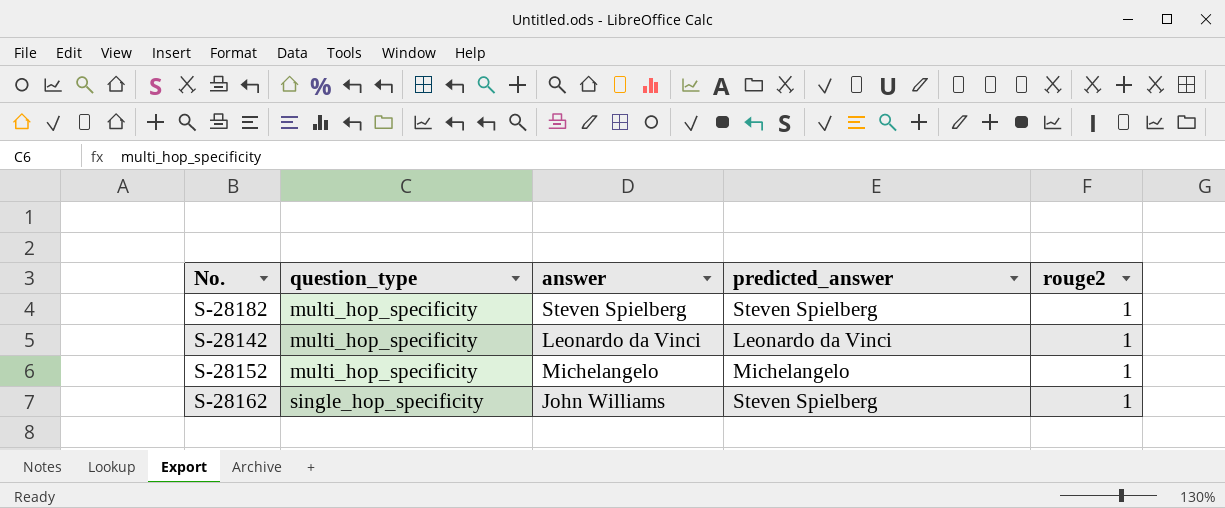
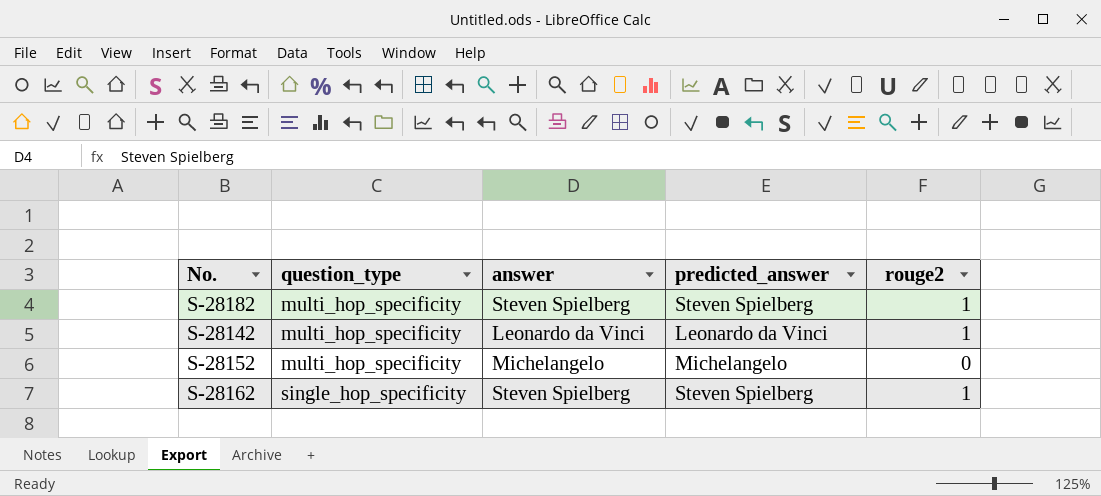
S-28152 | rouge2: 1 -> 0
S-28162 | answer: John Williams -> Steven Spielberg

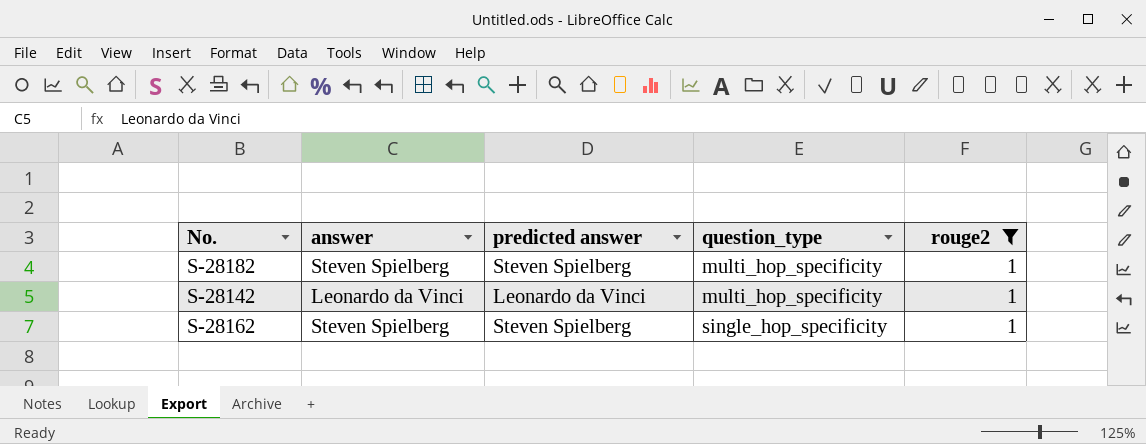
filter: none -> rouge2 = 1
column name: predicted_answer -> predicted answer
column question_type | position: 2 -> 4

